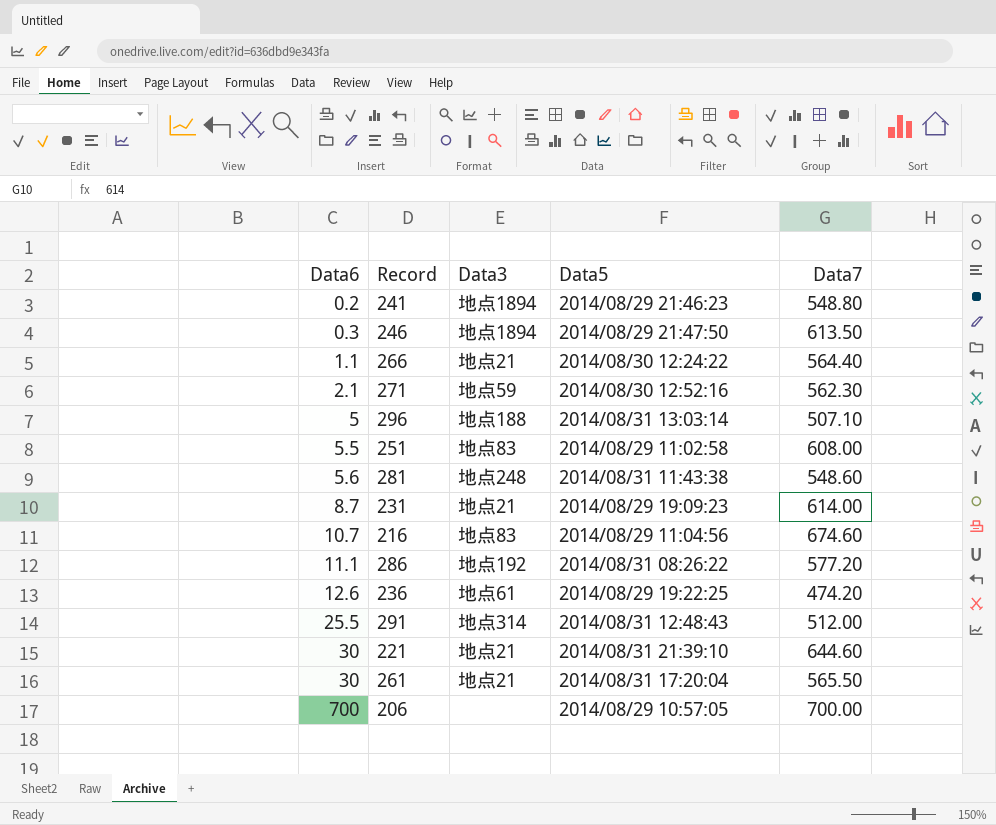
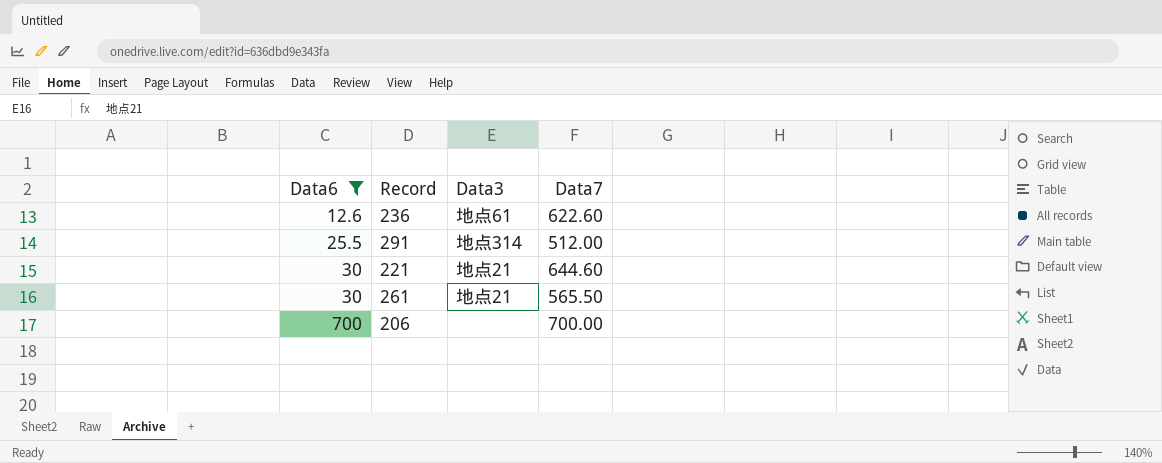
filter: none -> Data6 >= 12.6
column Data5 | position: 4 -> none
236 | Data7: 474.20 -> 622.60

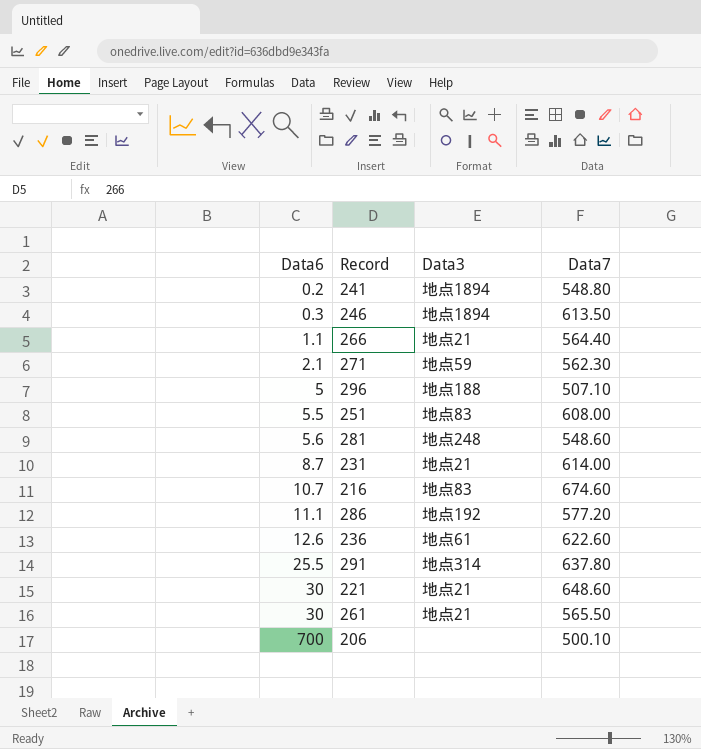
filter: Data6 >= 12.6 -> none
291 | Data7: 512.00 -> 637.80
221 | Data7: 644.60 -> 648.60
206 | Data7: 700.00 -> 500.10

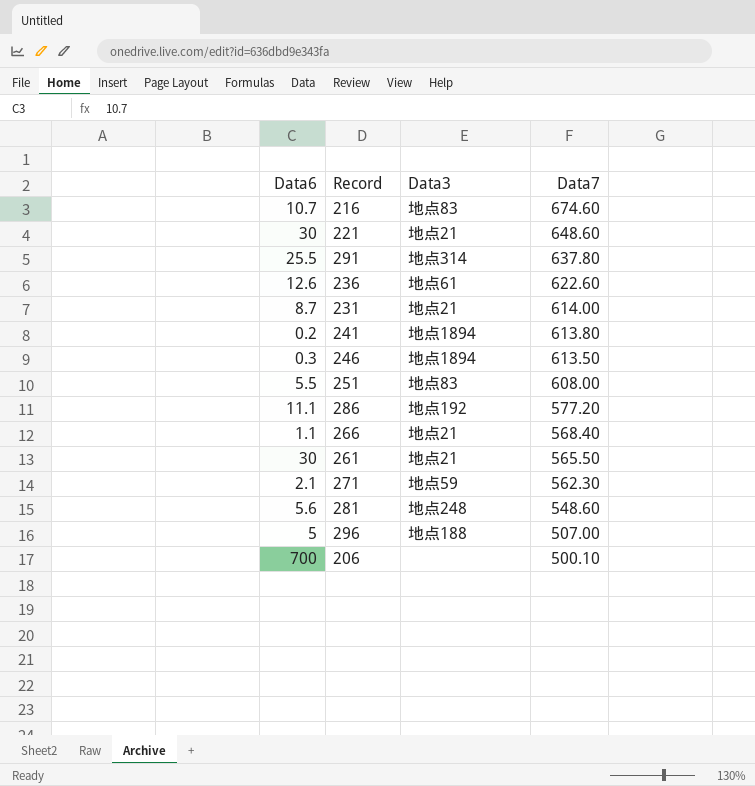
row order: Data6 ascending -> Data7 descending
241 | Data7: 548.80 -> 613.80
266 | Data7: 564.40 -> 568.40
296 | Data7: 507.10 -> 507.00

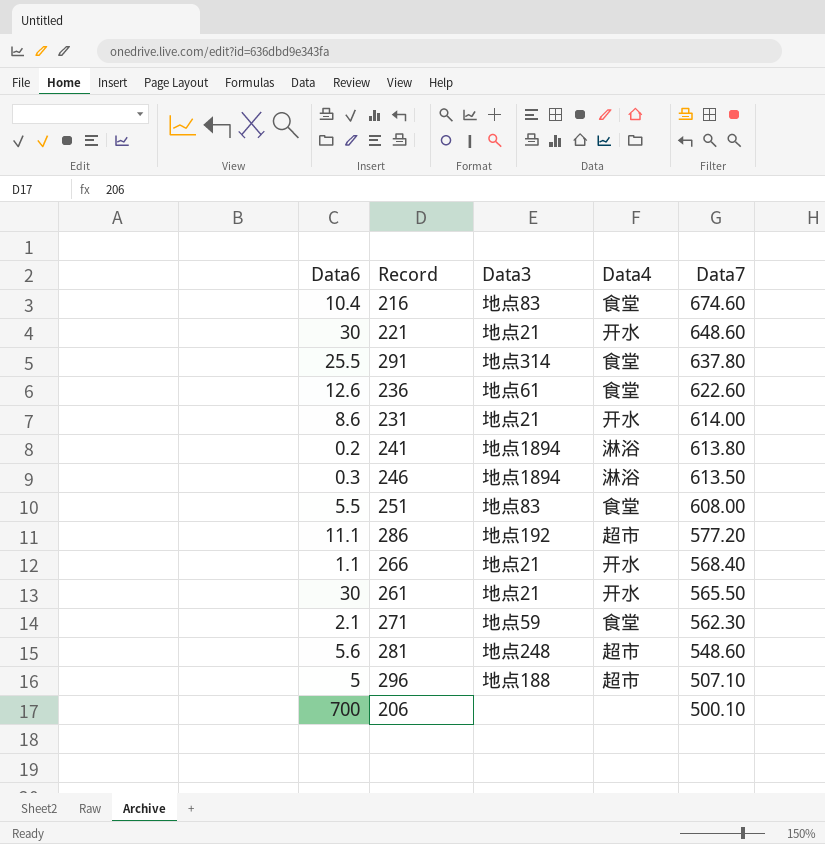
column Data4 | position: none -> 4
216 | Data6: 10.7 -> 10.4
231 | Data6: 8.7 -> 8.6
296 | Data7: 507.00 -> 507.10

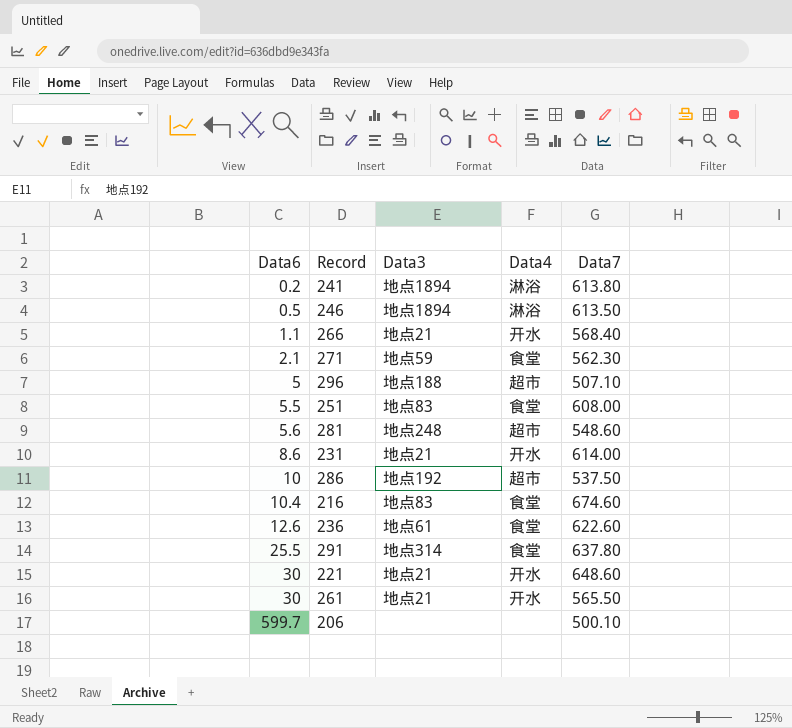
row order: Data7 descending -> Data6 ascending
246 | Data6: 0.3 -> 0.5
286 | Data6: 11.1 -> 10
286 | Data7: 577.20 -> 537.50
206 | Data6: 700 -> 599.7

